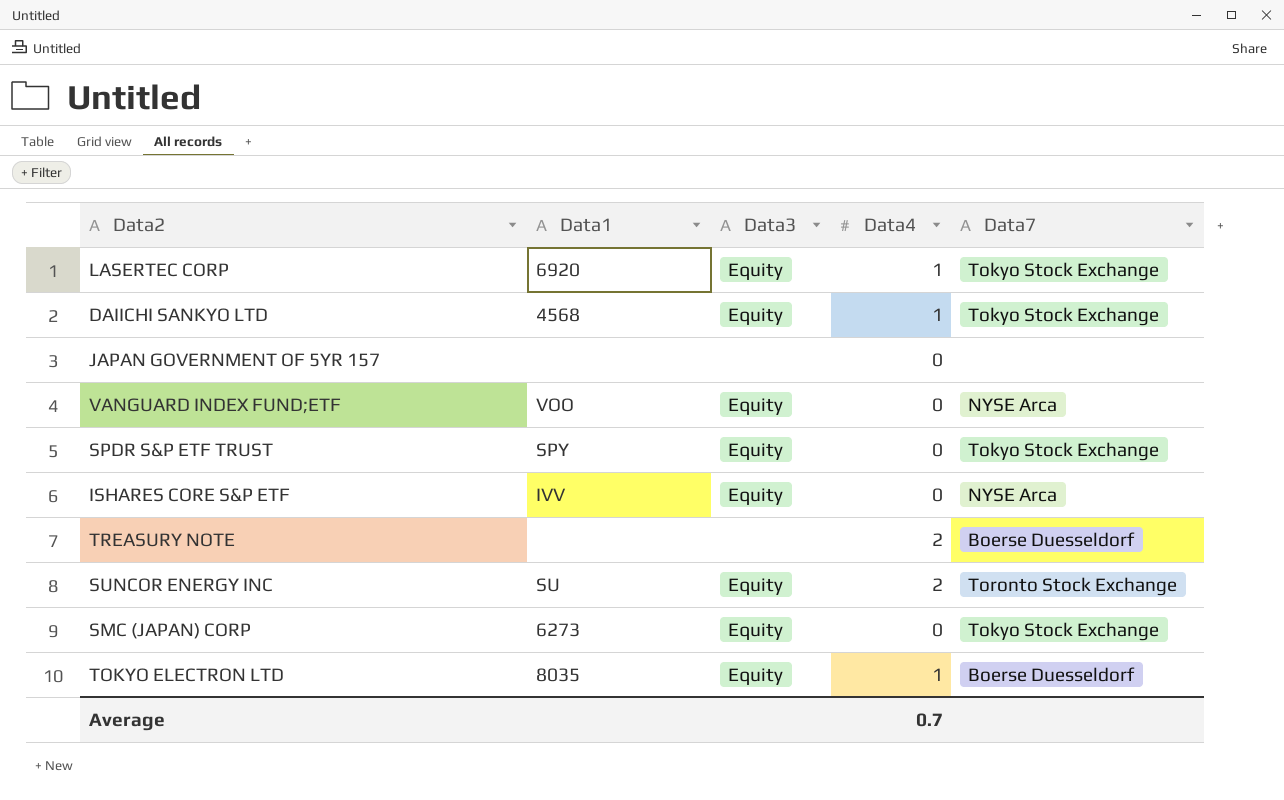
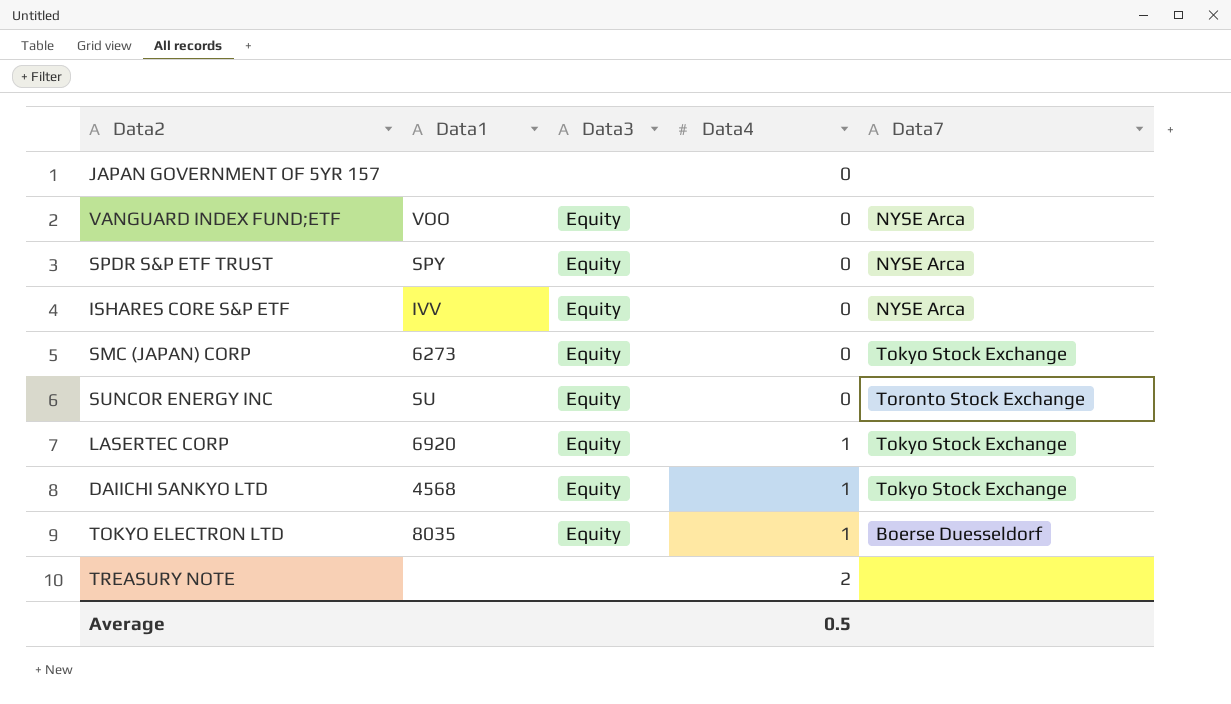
row order: none -> Data4 ascending
SPDR S&P ETF TRUST | Data7: Tokyo Stock Exchange -> NYSE Arca
SUNCOR ENERGY INC | Data4: 2 -> 0
TREASURY NOTE | Data7: Boerse Duesseldorf -> none
Average | Data4: 0.7 -> 0.5

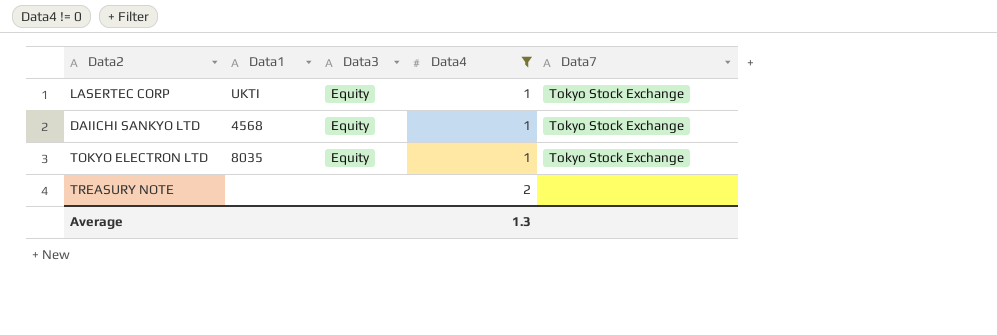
filter: none -> Data4 != 0
LASERTEC CORP | Data1: 6920 -> UKTI
TOKYO ELECTRON LTD | Data7: Boerse Duesseldorf -> Tokyo Stock Exchange
Average | Data4: 0.5 -> 1.3

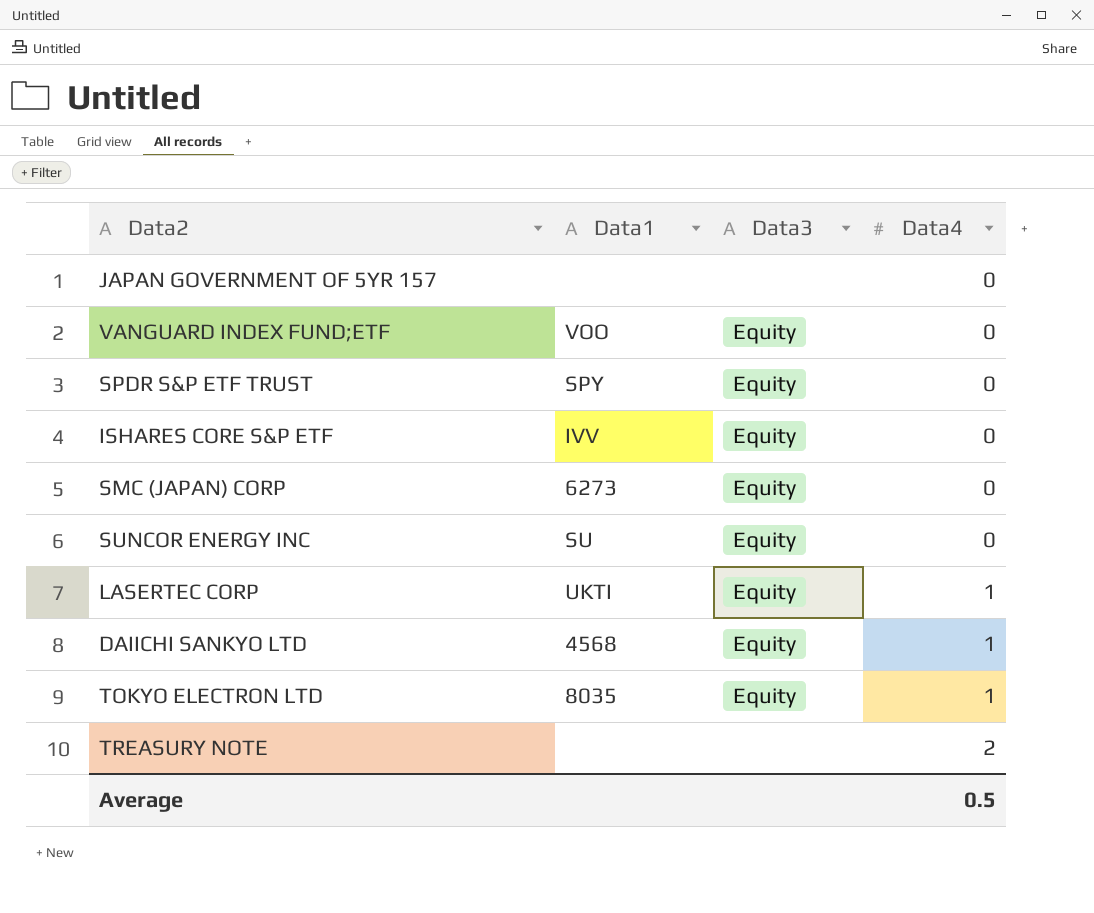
filter: Data4 != 0 -> none
column Data7 | position: 5 -> none
Average | Data4: 1.3 -> 0.5

